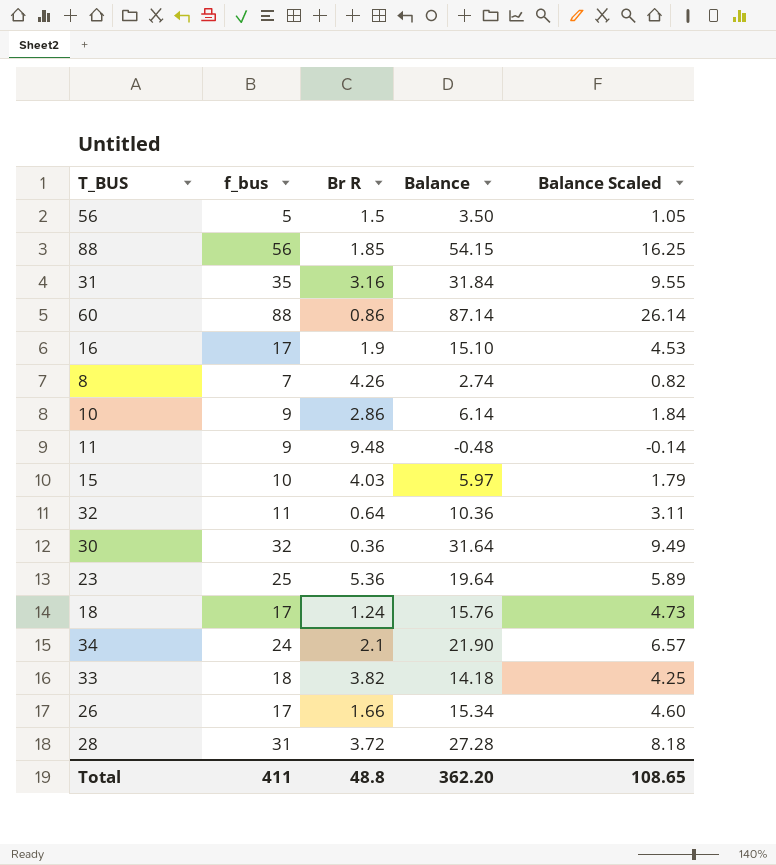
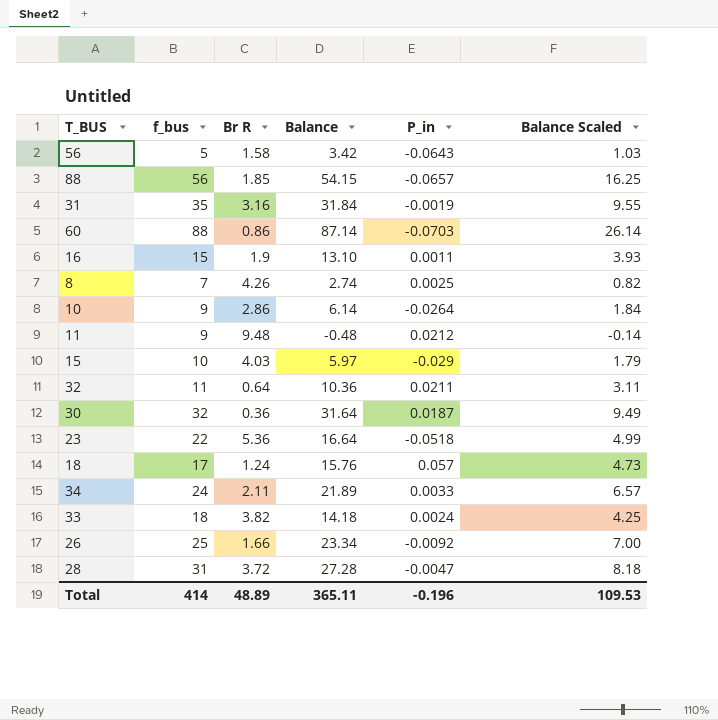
column P_in | position: none -> 5
56 | Br R: 1.5 -> 1.58
56 | Balance: 3.50 -> 3.42
56 | Balance Scaled: 1.05 -> 1.03
16 | f_bus: 17 -> 15
16 | Balance: 15.10 -> 13.10
16 | Balance Scaled: 4.53 -> 3.93
23 | f_bus: 25 -> 22
23 | Balance: 19.64 -> 16.64
23 | Balance Scaled: 5.89 -> 4.99
34 | Br R: 2.1 -> 2.11
34 | Balance: 21.90 -> 21.89
26 | f_bus: 17 -> 25
26 | Balance: 15.34 -> 23.34
26 | Balance Scaled: 4.60 -> 7.00
Total | f_bus: 411 -> 414
Total | Br R: 48.8 -> 48.89
Total | Balance: 362.20 -> 365.11
Total | Balance Scaled: 108.65 -> 109.53

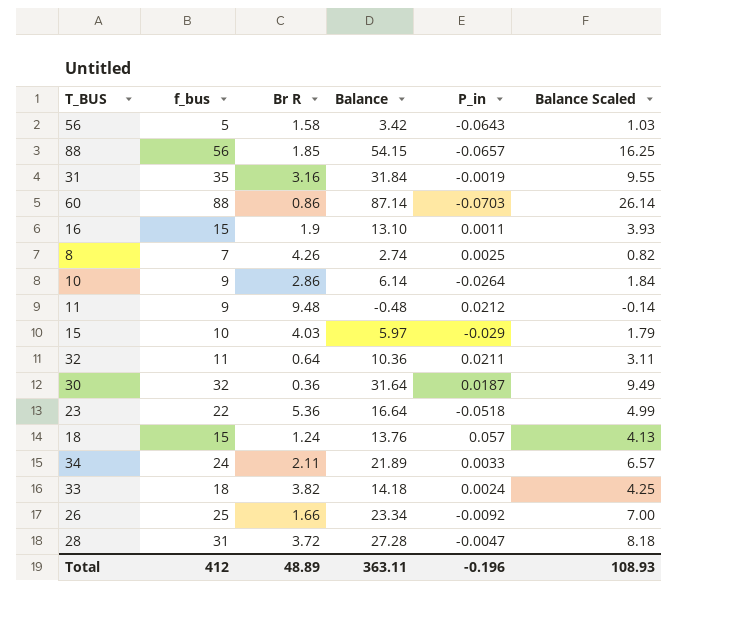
18 | f_bus: 17 -> 15
18 | Balance: 15.76 -> 13.76
18 | Balance Scaled: 4.73 -> 4.13
Total | f_bus: 414 -> 412
Total | Balance: 365.11 -> 363.11
Total | Balance Scaled: 109.53 -> 108.93

